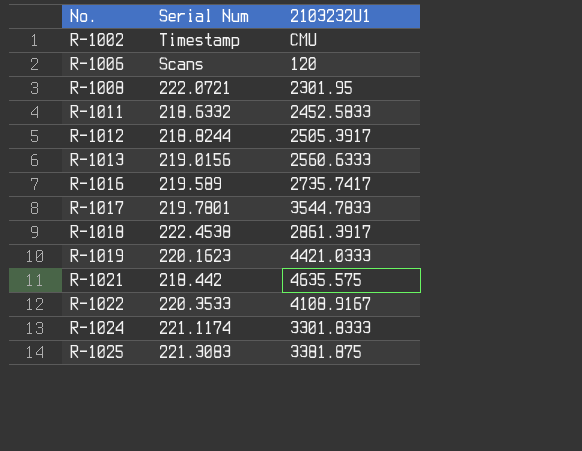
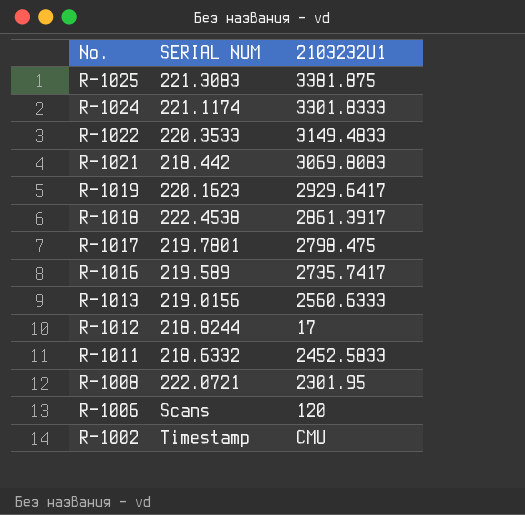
row order: No. ascending -> No. descending
column name: Serial Num -> SERIAL NUM
R-1022 | 2103232U1: 4108.9167 -> 3149.4833
R-1021 | 2103232U1: 4635.575 -> 3069.8083
R-1019 | 2103232U1: 4421.0333 -> 2929.6417
R-1017 | 2103232U1: 3544.7833 -> 2798.475
R-1012 | 2103232U1: 2505.3917 -> 17

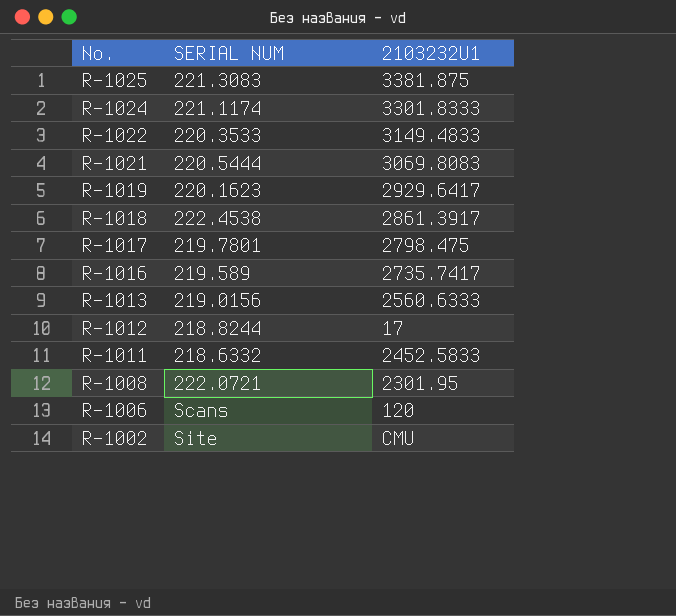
R-1021 | SERIAL NUM: 218.442 -> 220.5444
R-1002 | SERIAL NUM: Timestamp -> Site

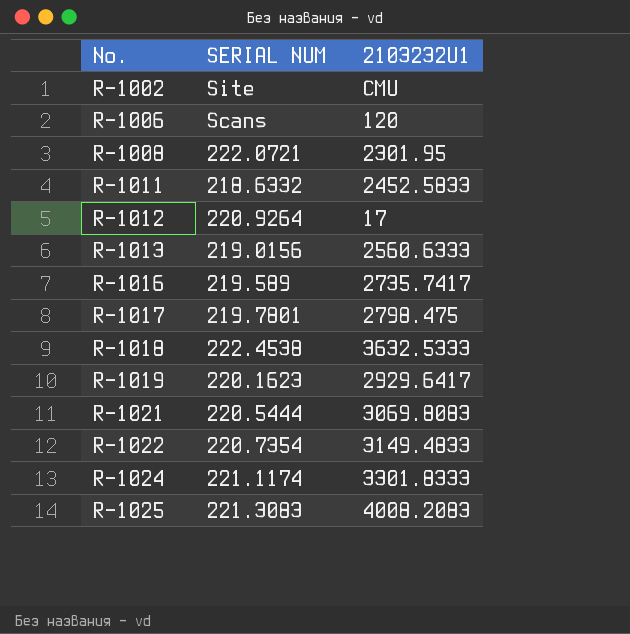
row order: No. descending -> No. ascending
R-1012 | SERIAL NUM: 218.8244 -> 220.9264
R-1018 | 2103232U1: 2861.3917 -> 3632.5333
R-1022 | SERIAL NUM: 220.3533 -> 220.7354
R-1025 | 2103232U1: 3381.875 -> 4008.2083

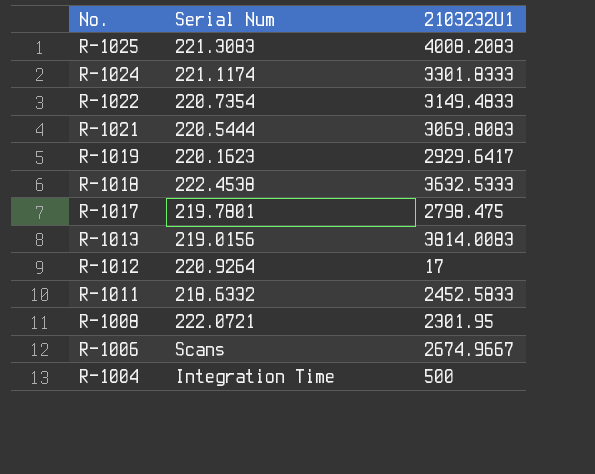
row order: No. ascending -> No. descending
column name: SERIAL NUM -> Serial Num
row R-1002: Site | CMU -> none
row R-1016: 219.589 | 2735.7417 -> none
R-1013 | 2103232U1: 2560.6333 -> 3814.0083
R-1006 | 2103232U1: 120 -> 2674.9667
row R-1004: none -> Integration Time | 500

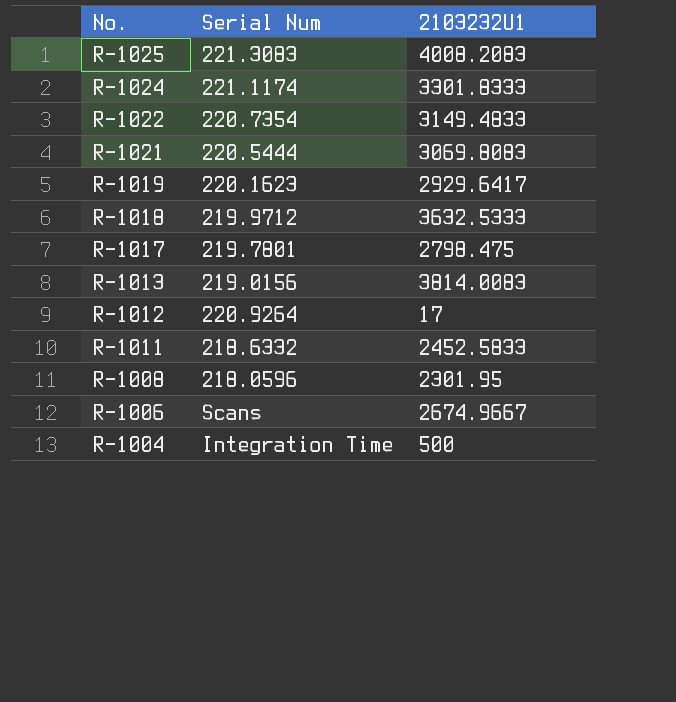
R-1018 | Serial Num: 222.4538 -> 219.9712
R-1008 | Serial Num: 222.0721 -> 218.0596

